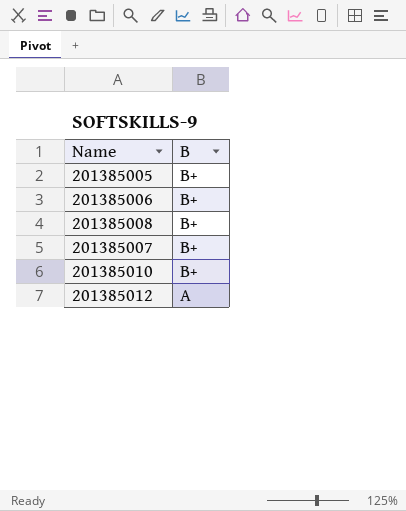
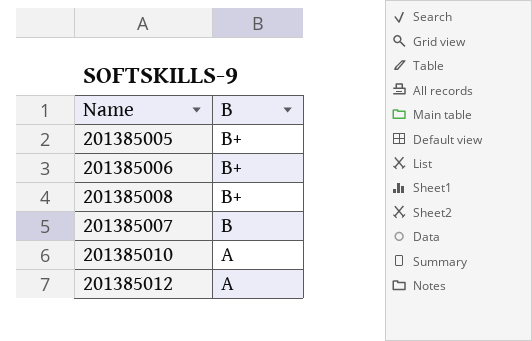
201385007 | B: B+ -> B
201385010 | B: B+ -> A

